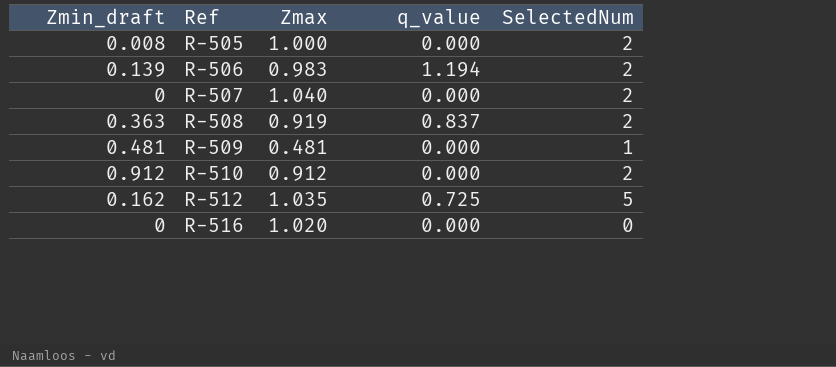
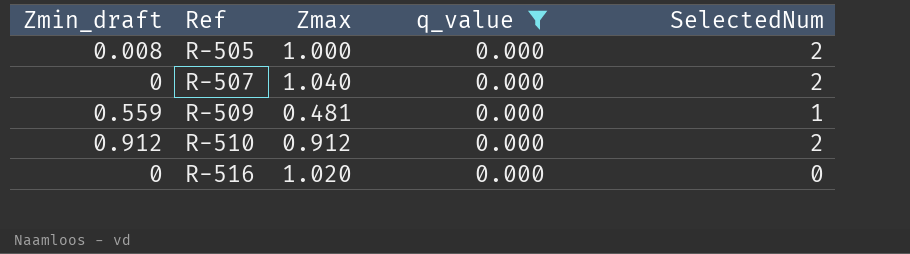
filter: none -> q_value = 0.000
R-509 | Zmin_draft: 0.481 -> 0.559

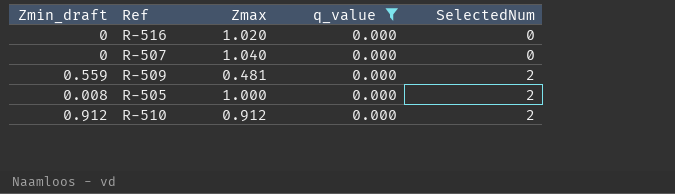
row order: Ref ascending -> SelectedNum ascending
R-507 | SelectedNum: 2 -> 0
R-509 | SelectedNum: 1 -> 2

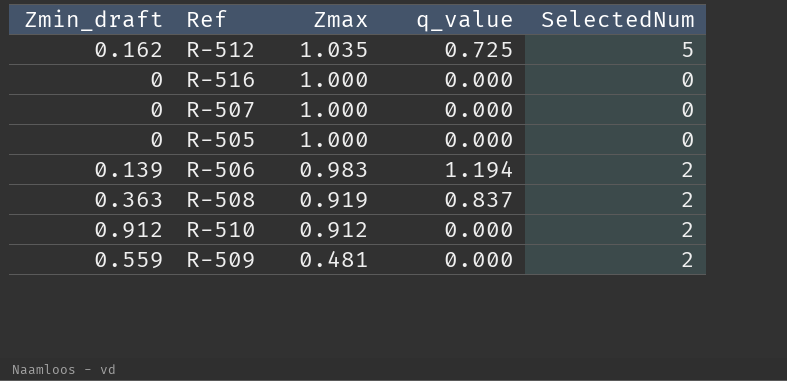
filter: q_value = 0.000 -> none
row order: SelectedNum ascending -> Zmax descending
R-516 | Zmax: 1.020 -> 1.000
R-507 | Zmax: 1.040 -> 1.000
R-505 | Zmin_draft: 0.008 -> 0
R-505 | SelectedNum: 2 -> 0

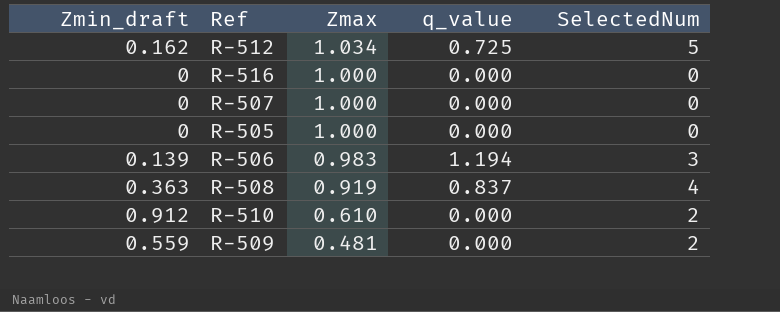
R-512 | Zmax: 1.035 -> 1.034
R-506 | SelectedNum: 2 -> 3
R-508 | SelectedNum: 2 -> 4
R-510 | Zmax: 0.912 -> 0.610

